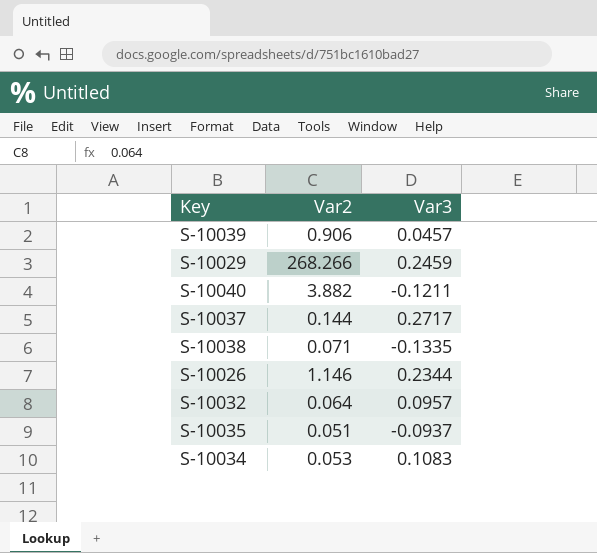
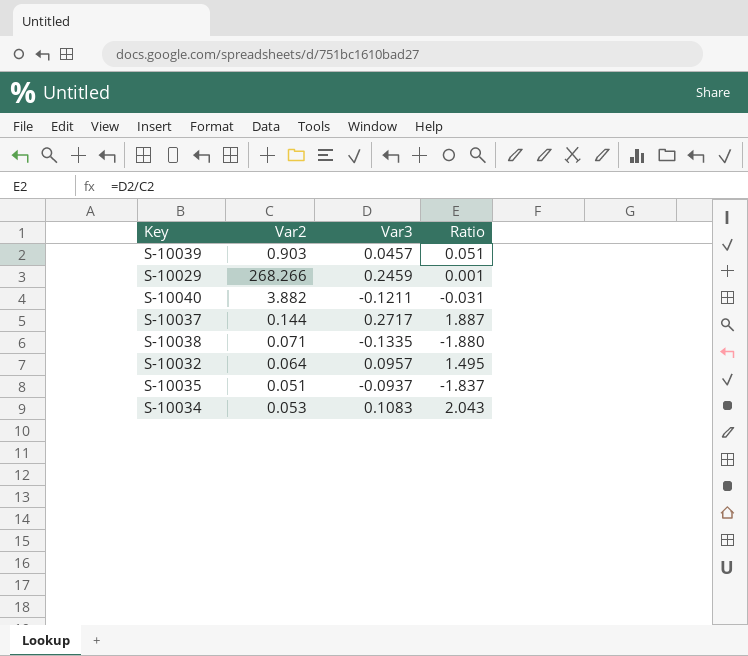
column Ratio | formula: none -> [Var3] / [Var2]
row S-10026: 1.146 | 0.2344 -> none
S-10039 | Var2: 0.906 -> 0.903

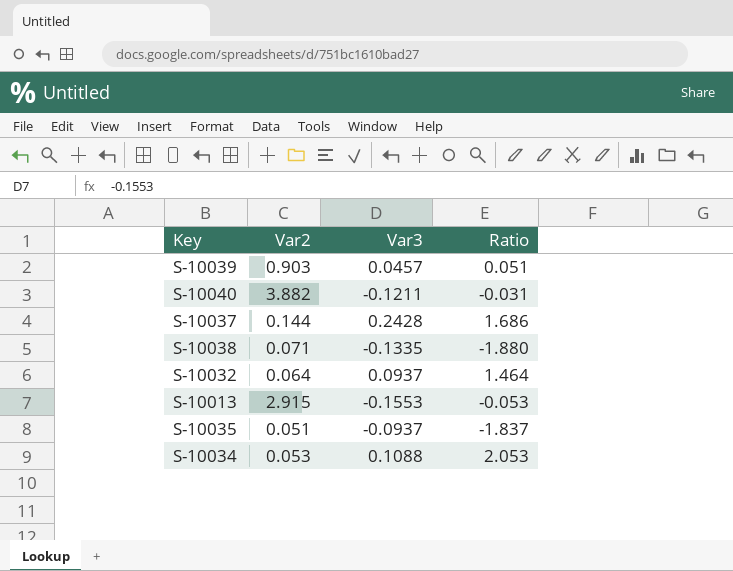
row S-10029: 268.266 | 0.2459 | 0.001 -> none
S-10037 | Var3: 0.2717 -> 0.2428
S-10037 | Ratio: 1.887 -> 1.686
S-10032 | Var3: 0.0957 -> 0.0937
S-10032 | Ratio: 1.495 -> 1.464
row S-10013: none -> 2.915 | -0.1553 | -0.053
S-10034 | Var3: 0.1083 -> 0.1088
S-10034 | Ratio: 2.043 -> 2.053

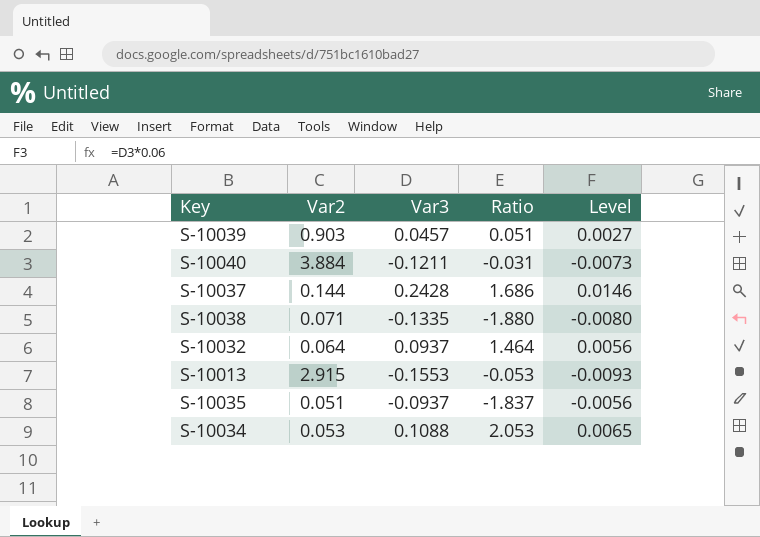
column Level | formula: none -> [Var3] * 0.06
S-10040 | Var2: 3.882 -> 3.884

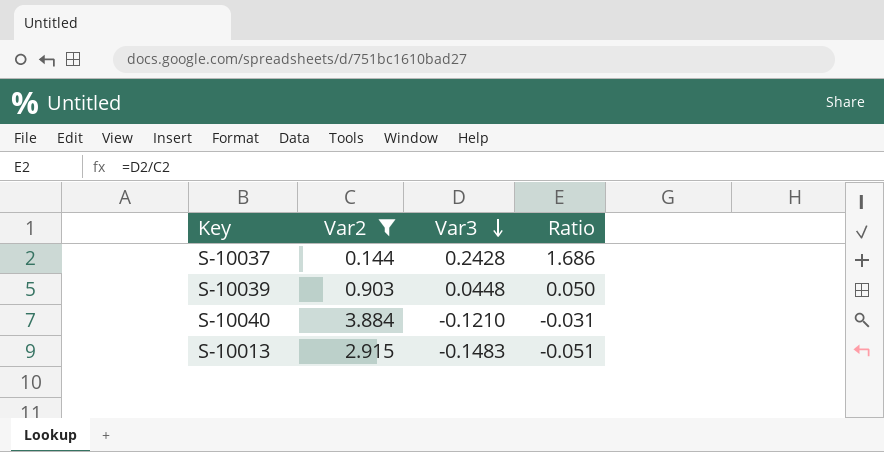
filter: none -> Var2 >= 0.144
row order: none -> Var3 descending
column Level | formula: [Var3] * 0.06 -> none
S-10039 | Var3: 0.0457 -> 0.0448
S-10039 | Ratio: 0.051 -> 0.050
S-10040 | Var3: -0.1211 -> -0.1210
S-10013 | Var3: -0.1553 -> -0.1483
S-10013 | Ratio: -0.053 -> -0.051

